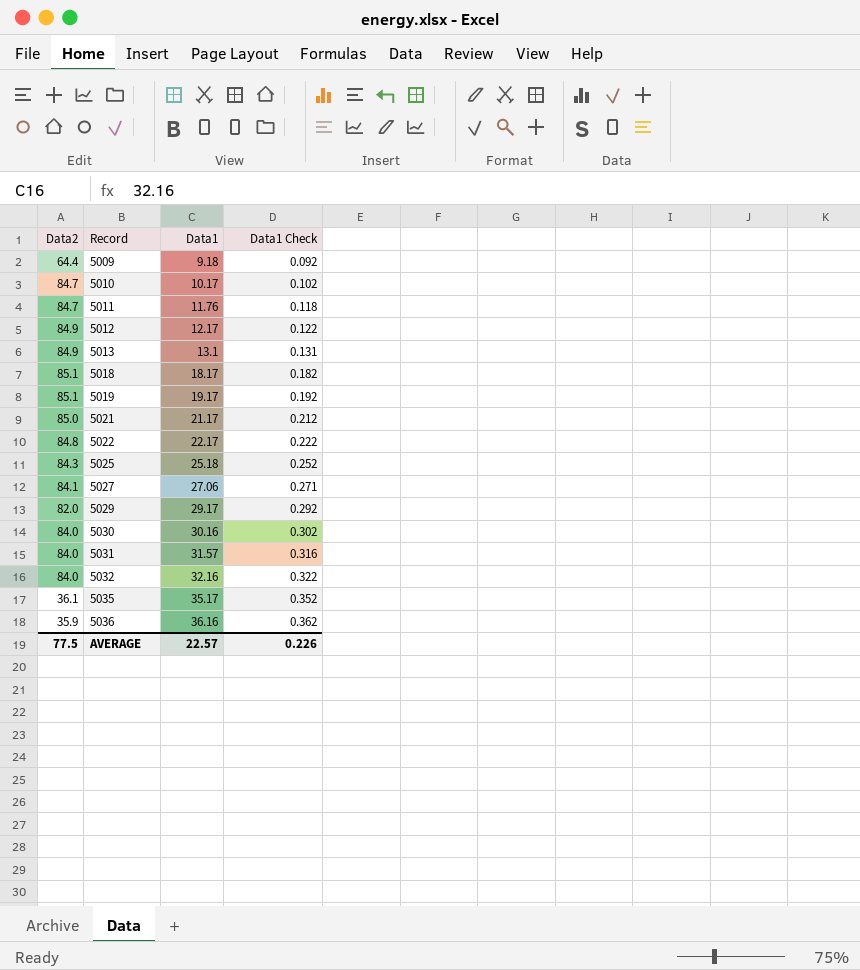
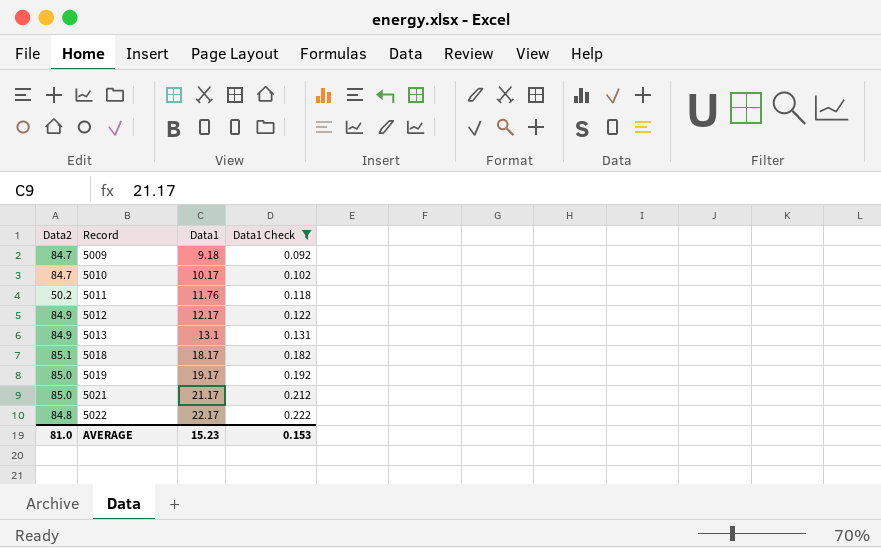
filter: none -> Data1 Check <= 0.222
5009 | Data2: 64.4 -> 84.7
5011 | Data2: 84.7 -> 50.2
5019 | Data2: 85.1 -> 85.0
AVERAGE | Data2: 77.5 -> 81.0
AVERAGE | Data1: 22.57 -> 15.23
AVERAGE | Data1 Check: 0.226 -> 0.153

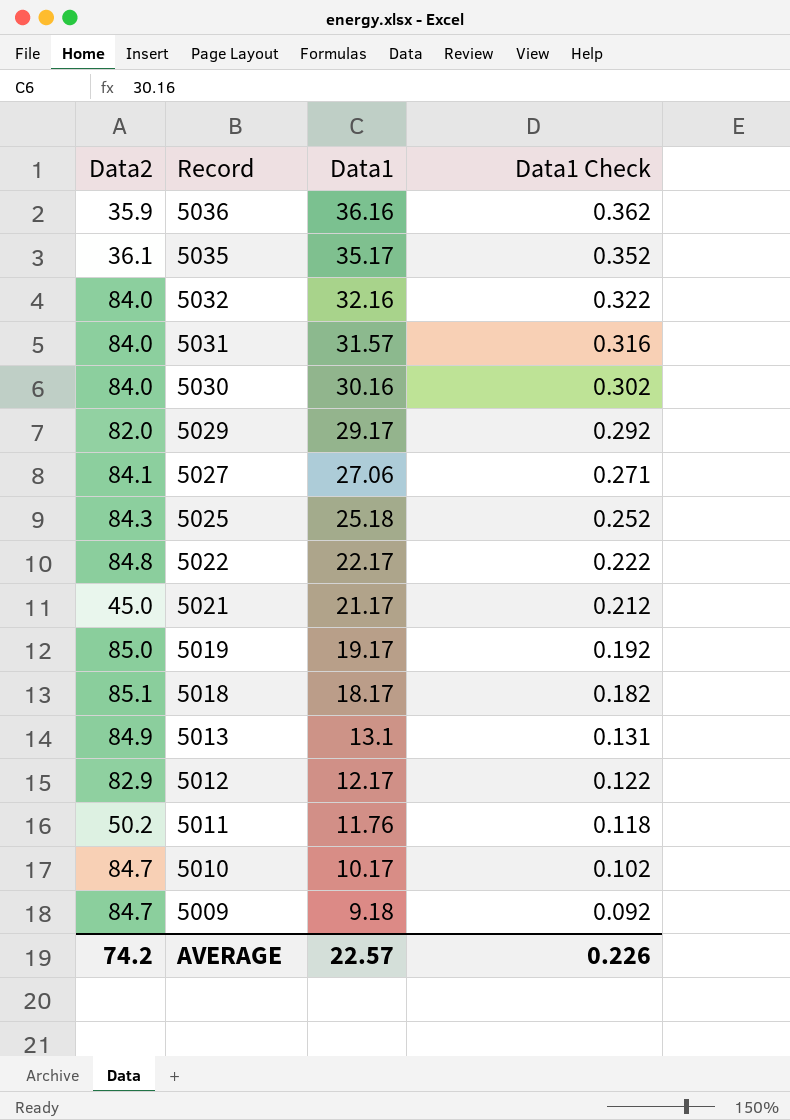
filter: Data1 Check <= 0.222 -> none
row order: Record ascending -> Record descending
5021 | Data2: 85.0 -> 45.0
5012 | Data2: 84.9 -> 82.9
AVERAGE | Data2: 81.0 -> 74.2
AVERAGE | Data1: 15.23 -> 22.57
AVERAGE | Data1 Check: 0.153 -> 0.226

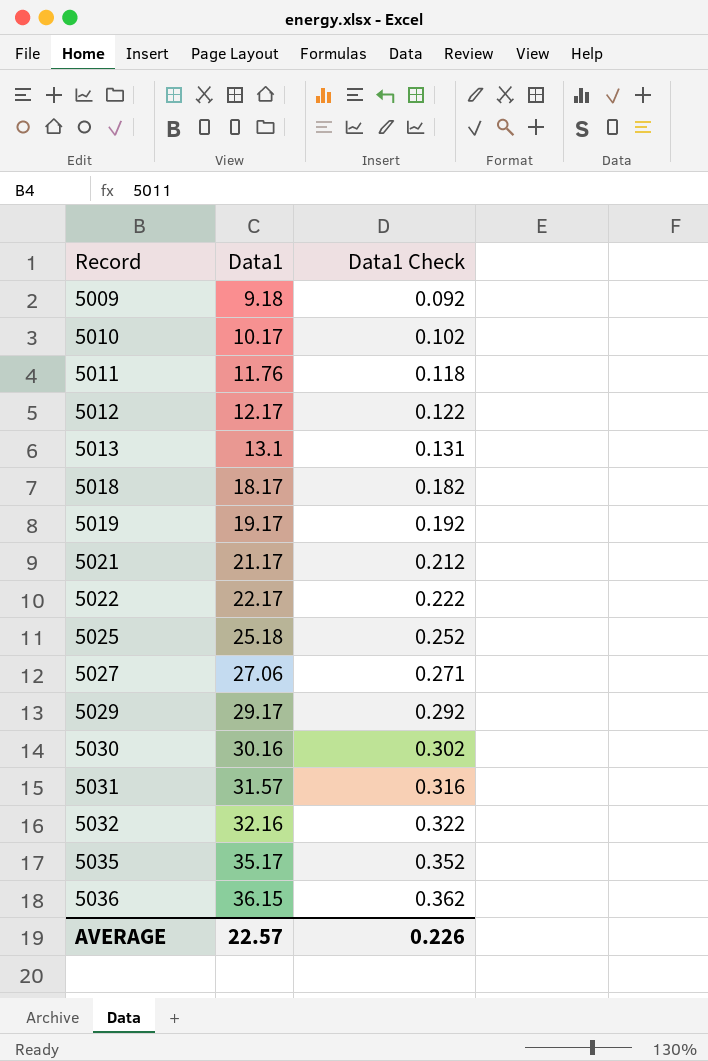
row order: Record descending -> Record ascending
column Data2 | position: 1 -> none
5036 | Data1: 36.16 -> 36.15

